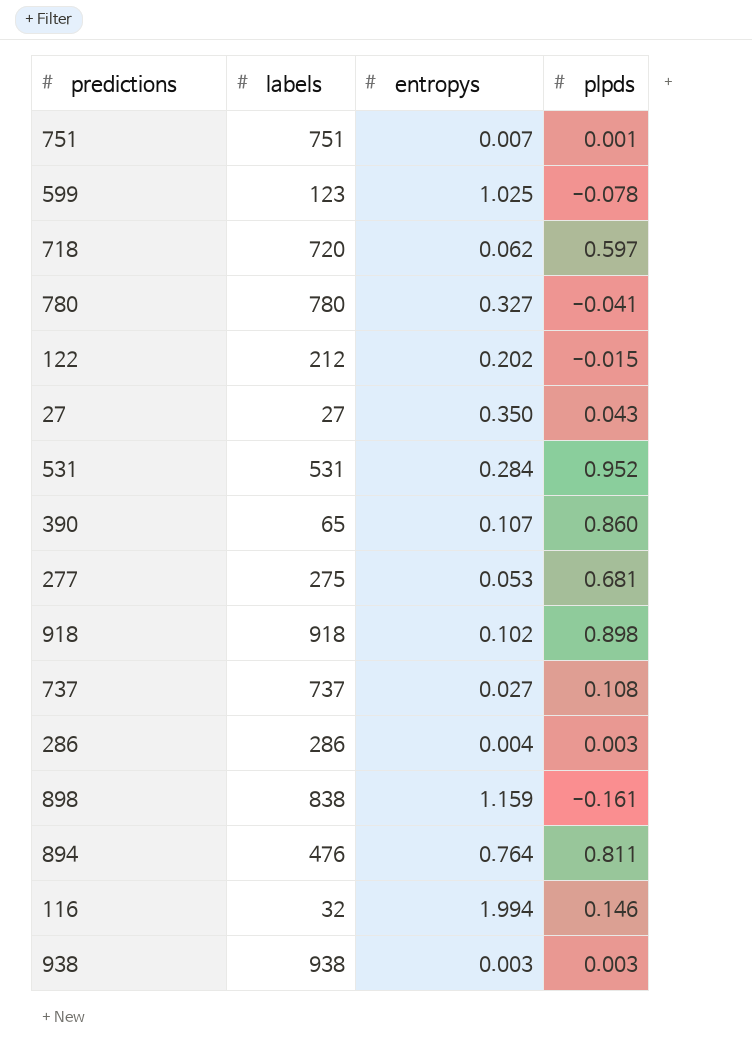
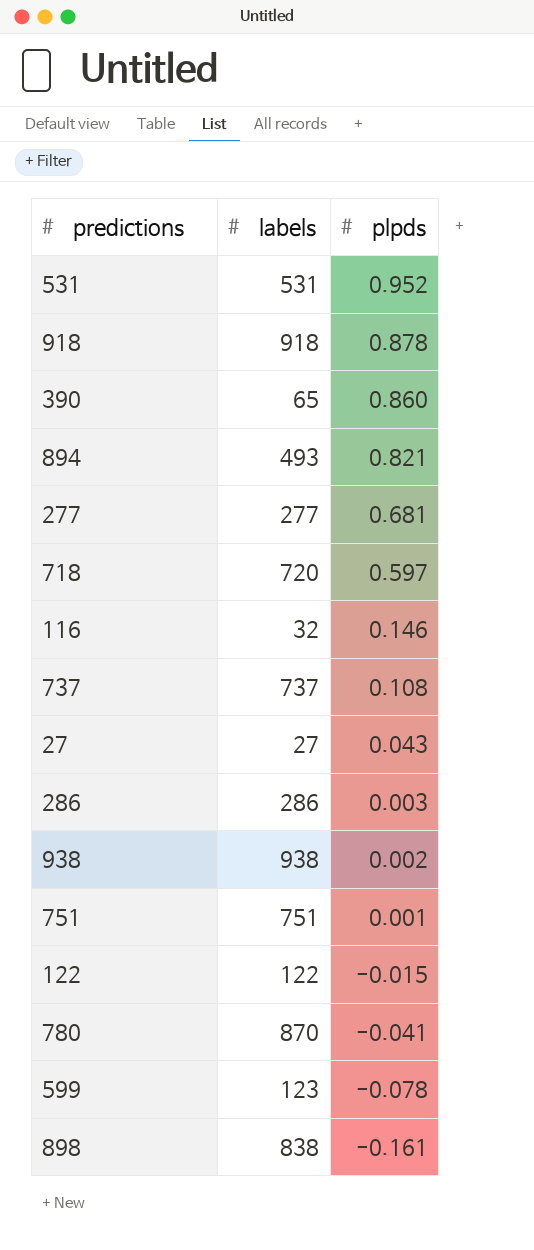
row order: none -> plpds descending
column entropys | position: 3 -> none
918 | plpds: 0.898 -> 0.878
894 | labels: 476 -> 493
894 | plpds: 0.811 -> 0.821
277 | labels: 275 -> 277
938 | plpds: 0.003 -> 0.002
122 | labels: 212 -> 122
780 | labels: 780 -> 870

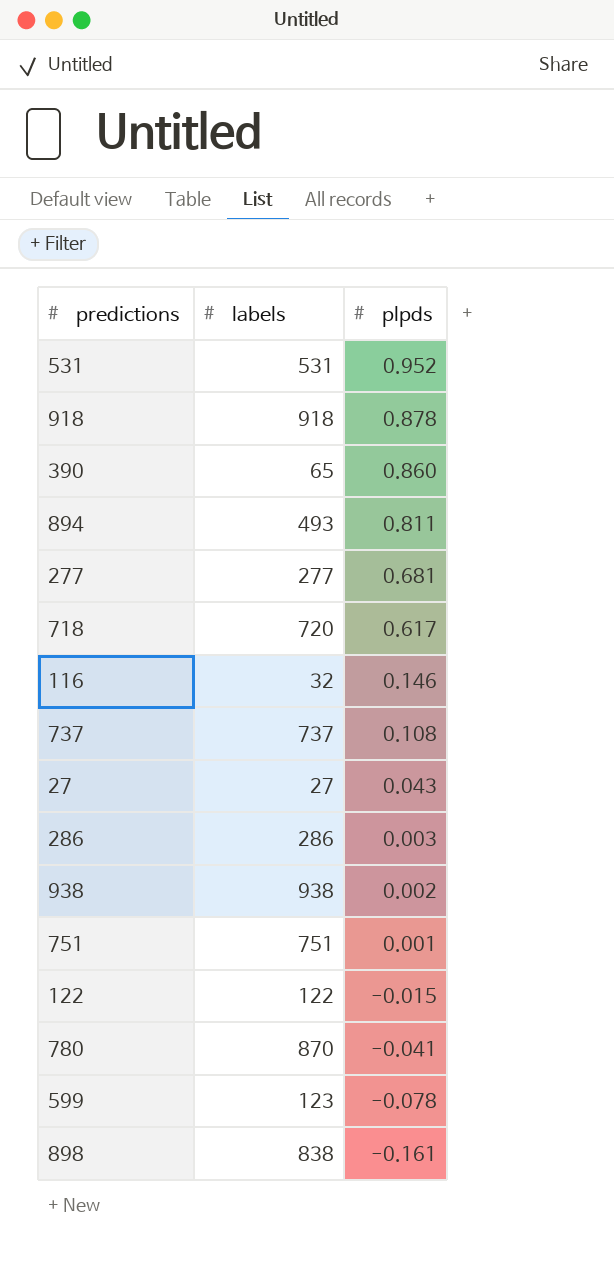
894 | plpds: 0.821 -> 0.811
718 | plpds: 0.597 -> 0.617

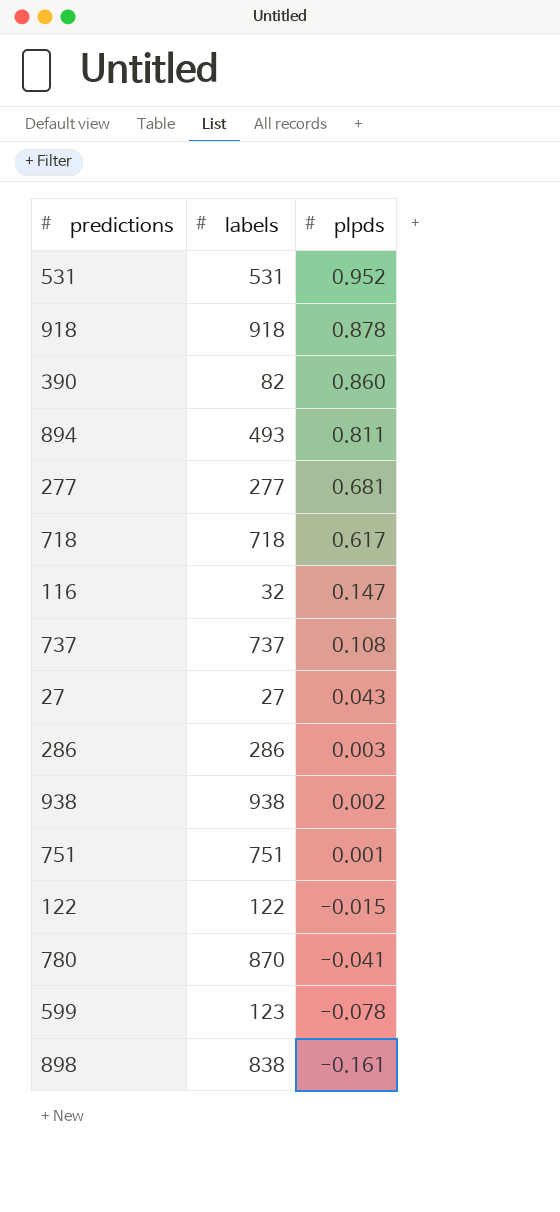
390 | labels: 65 -> 82
718 | labels: 720 -> 718
116 | plpds: 0.146 -> 0.147

